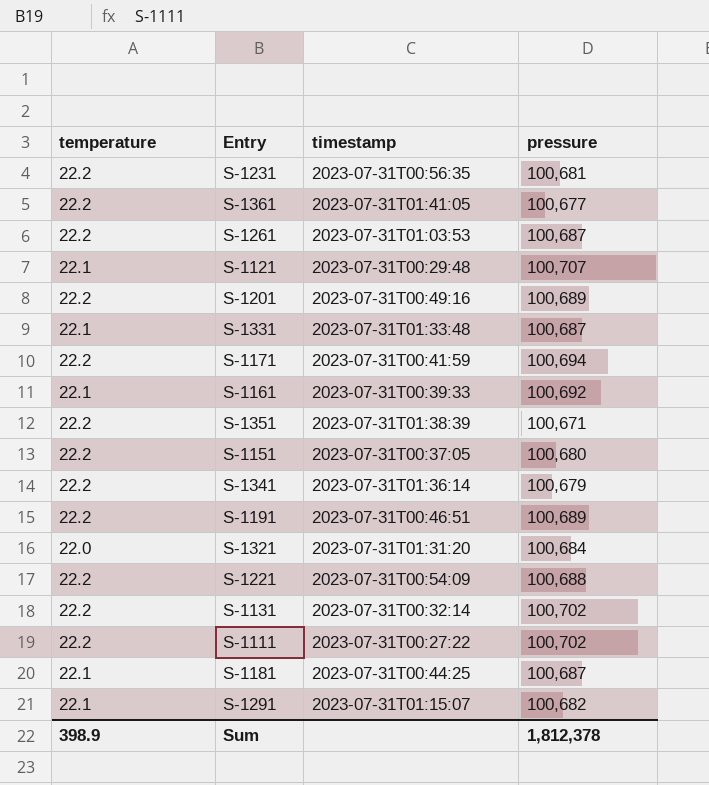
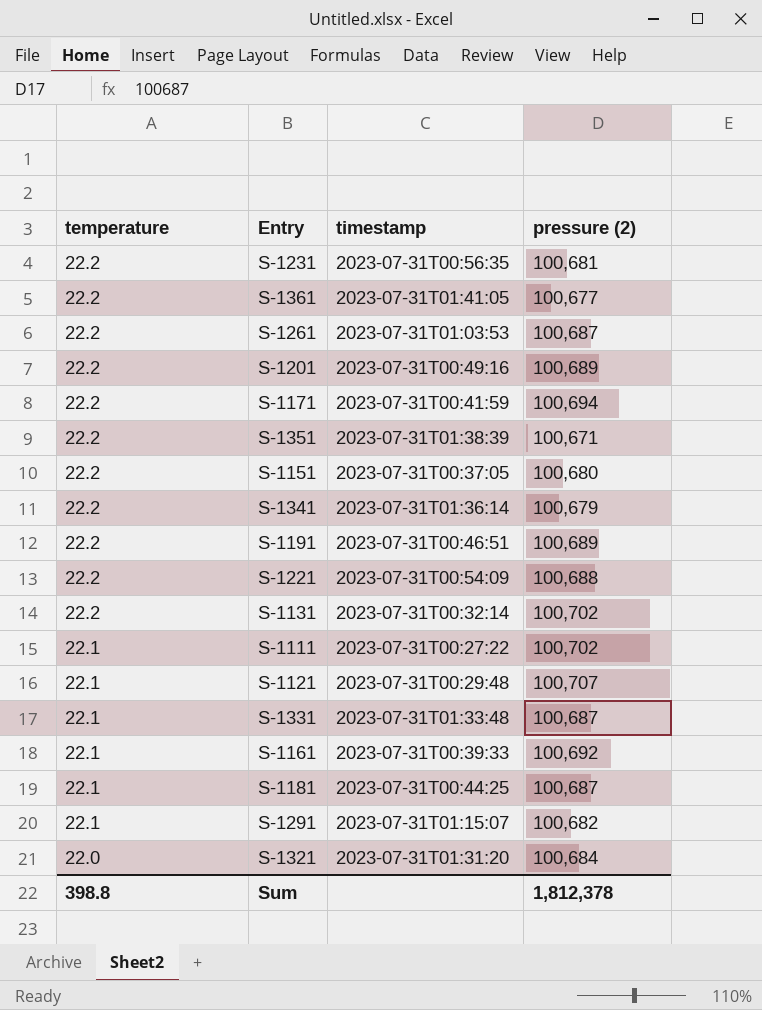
row order: none -> temperature descending
column name: pressure -> pressure (2)
S-1111 | temperature: 22.2 -> 22.1
Sum | temperature: 398.9 -> 398.8

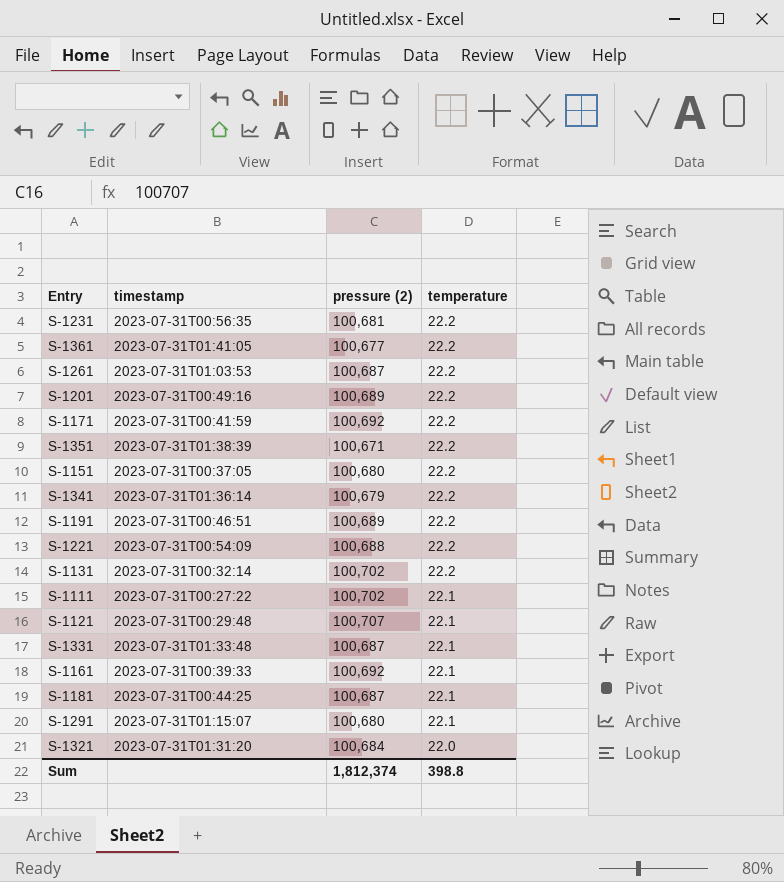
column temperature | position: 1 -> 4
S-1171 | pressure (2): 100,694 -> 100,692
S-1291 | pressure (2): 100,682 -> 100,680
Sum | pressure (2): 1,812,378 -> 1,812,374

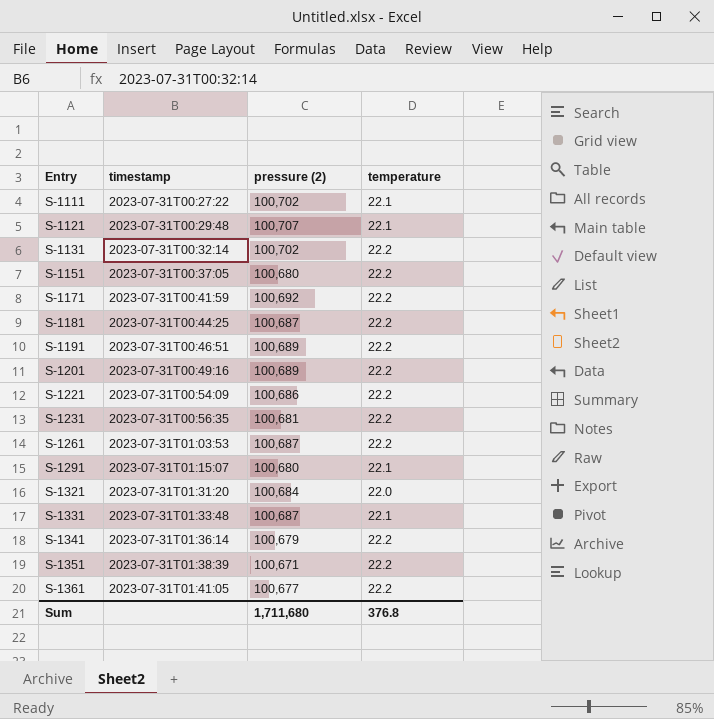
row order: temperature descending -> Entry ascending
row S-1161: 2023-07-31T00:39:33 | 100,692 | 22.1 -> none
S-1181 | temperature: 22.1 -> 22.2
S-1221 | pressure (2): 100,688 -> 100,686
Sum | pressure (2): 1,812,374 -> 1,711,680
Sum | temperature: 398.8 -> 376.8

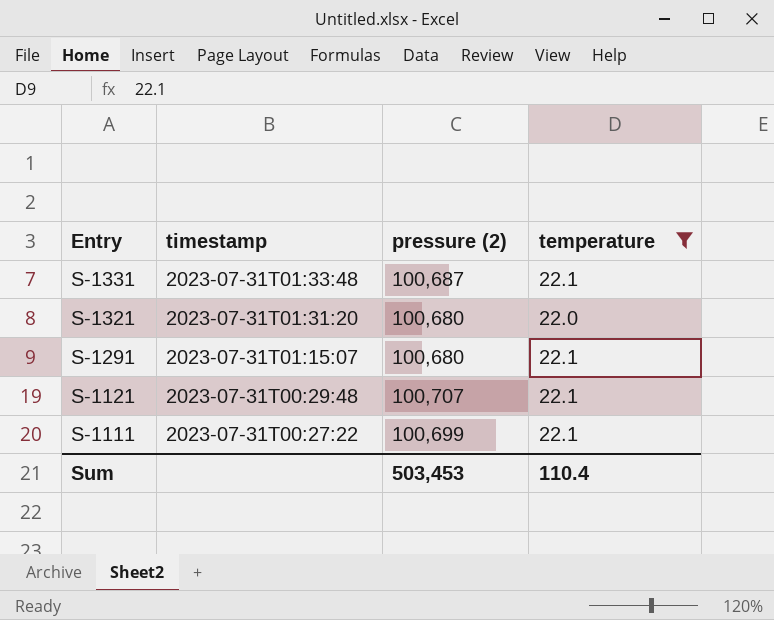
filter: none -> temperature != 22.2
row order: Entry ascending -> Entry descending
S-1321 | pressure (2): 100,684 -> 100,680
S-1111 | pressure (2): 100,702 -> 100,699
Sum | pressure (2): 1,711,680 -> 503,453
Sum | temperature: 376.8 -> 110.4

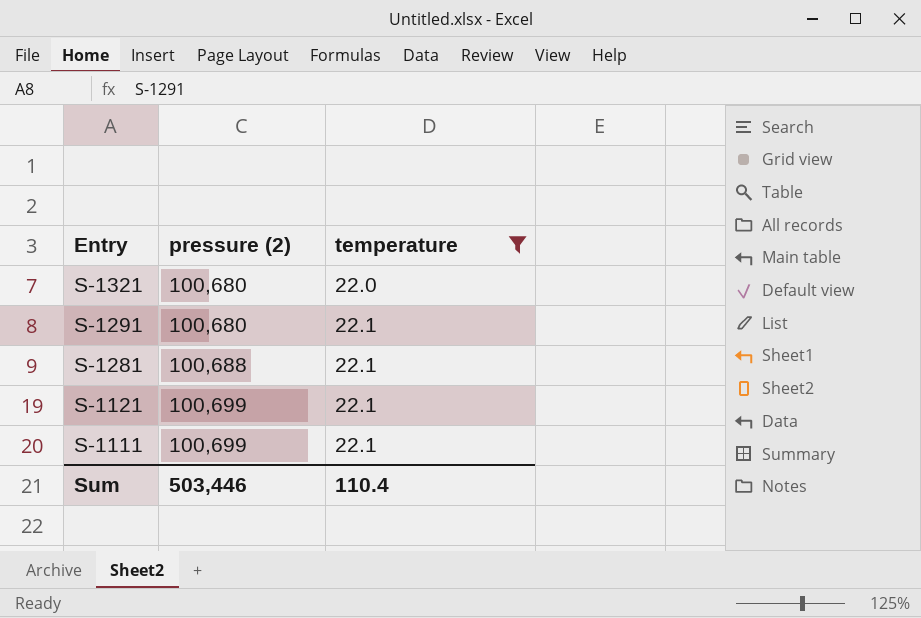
column timestamp | position: 2 -> none
row S-1331: 2023-07-31T01:33:48 | 100,687 | 22.1 -> none
row S-1281: none -> 100,688 | 22.1
S-1121 | pressure (2): 100,707 -> 100,699
Sum | pressure (2): 503,453 -> 503,446

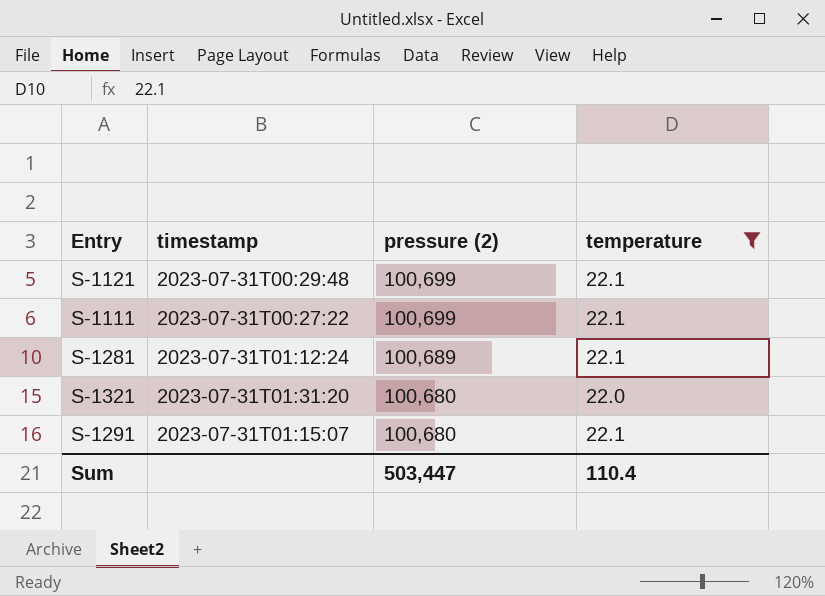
row order: Entry descending -> pressure (2) descending
column timestamp | position: none -> 2
S-1281 | pressure (2): 100,688 -> 100,689
Sum | pressure (2): 503,446 -> 503,447

